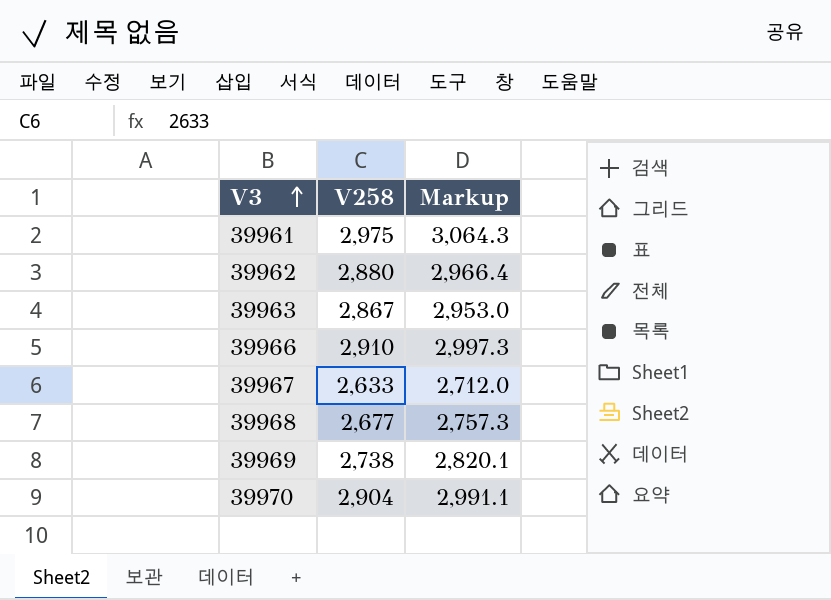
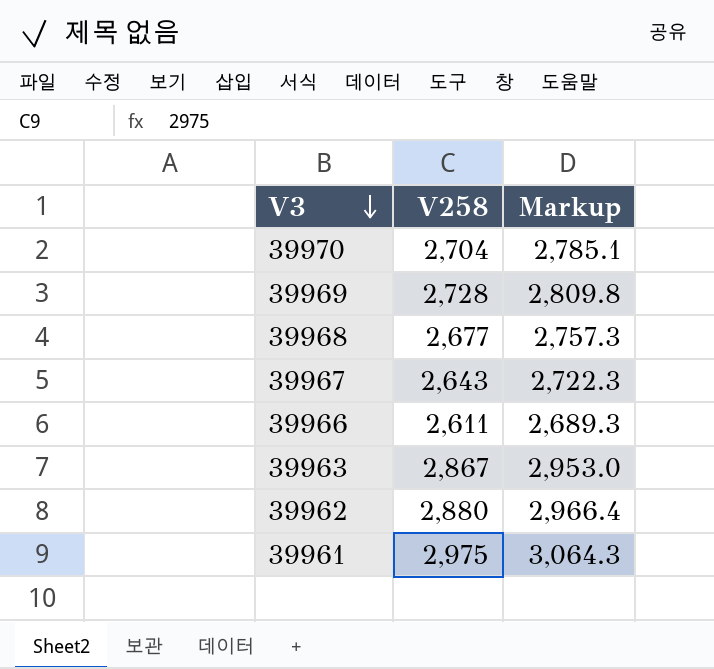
row order: V3 ascending -> V3 descending
39970 | V258: 2,904 -> 2,704
39970 | Markup: 2,991.1 -> 2,785.1
39969 | V258: 2,738 -> 2,728
39969 | Markup: 2,820.1 -> 2,809.8
39967 | V258: 2,633 -> 2,643
39967 | Markup: 2,712.0 -> 2,722.3
39966 | V258: 2,910 -> 2,611
39966 | Markup: 2,997.3 -> 2,689.3

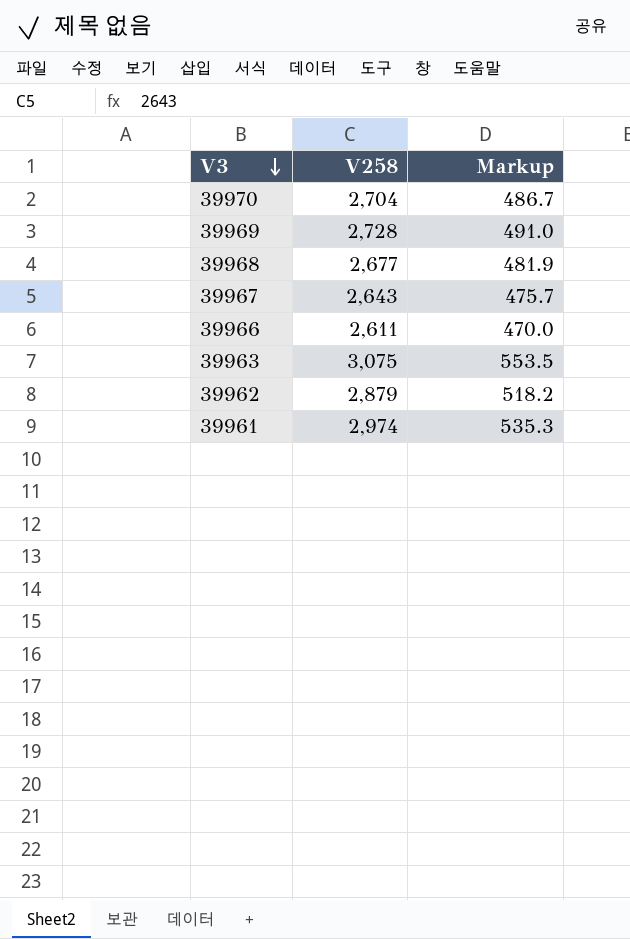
column Markup | formula: [V258] * 1.03 -> [V258] * 0.18
39963 | V258: 2,867 -> 3,075
39962 | V258: 2,880 -> 2,879
39961 | V258: 2,975 -> 2,974

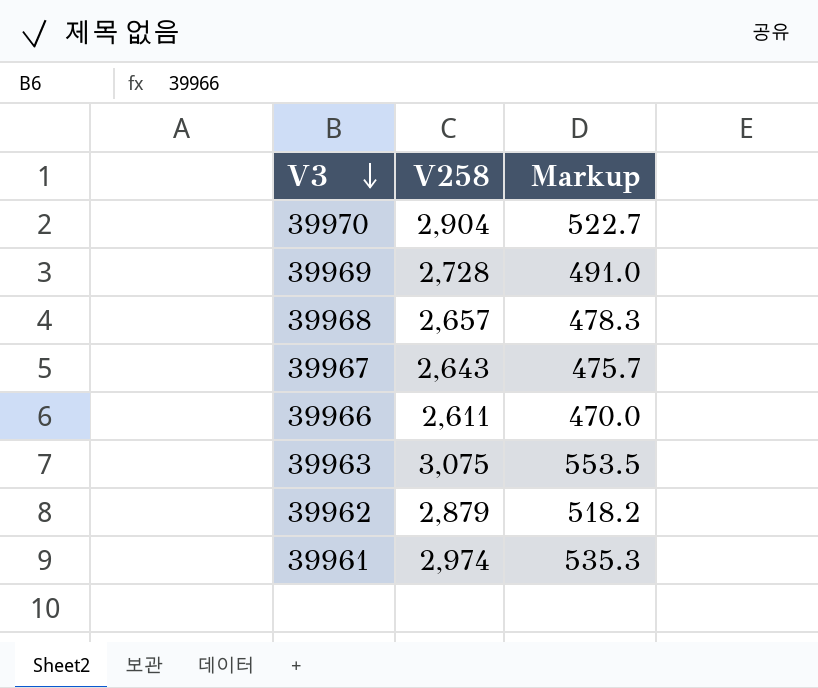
39970 | V258: 2,704 -> 2,904
39970 | Markup: 486.7 -> 522.7
39968 | V258: 2,677 -> 2,657
39968 | Markup: 481.9 -> 478.3

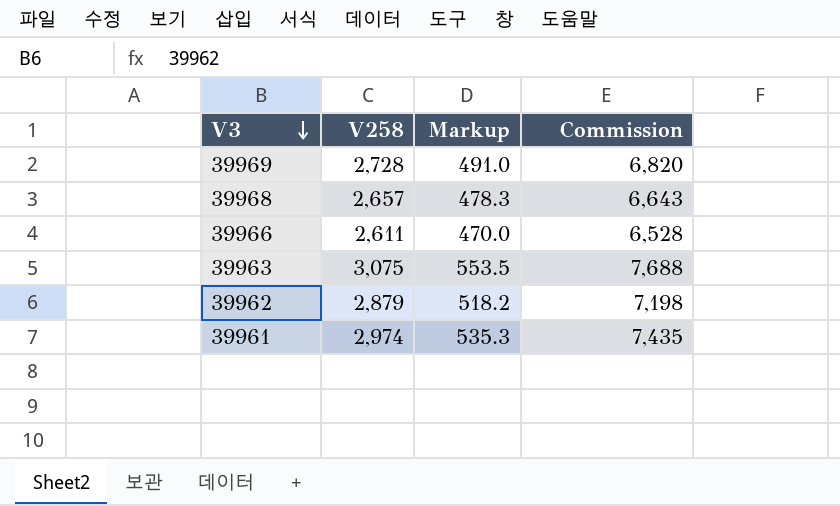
column Commission | formula: none -> [V258] * 2.5
row 39970: 2,904 | 522.7 -> none
row 39967: 2,643 | 475.7 -> none

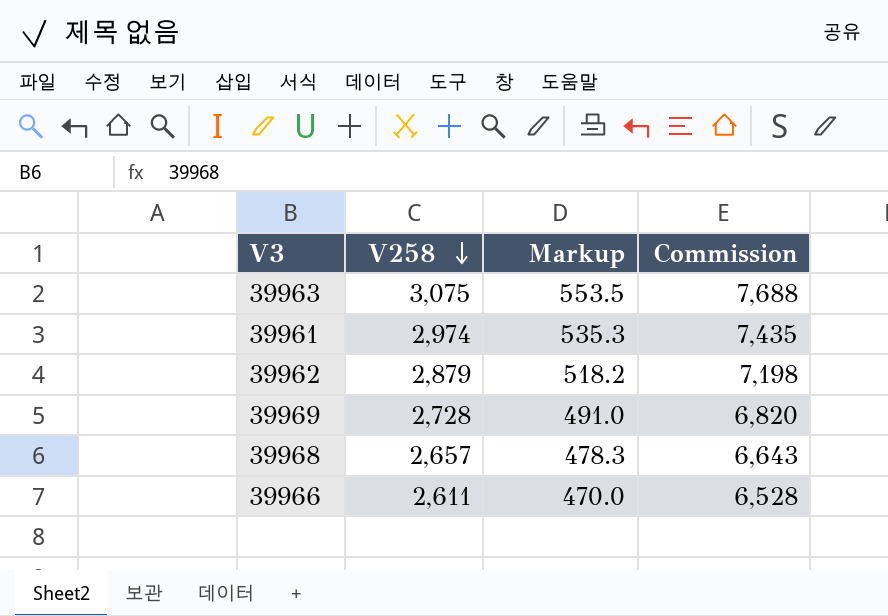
row order: V3 descending -> V258 descending

